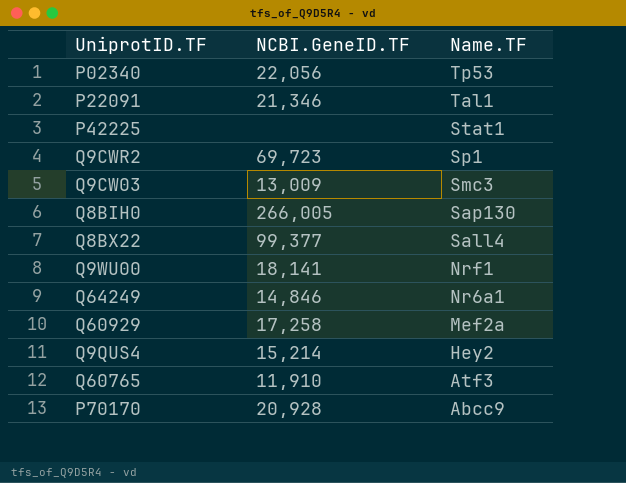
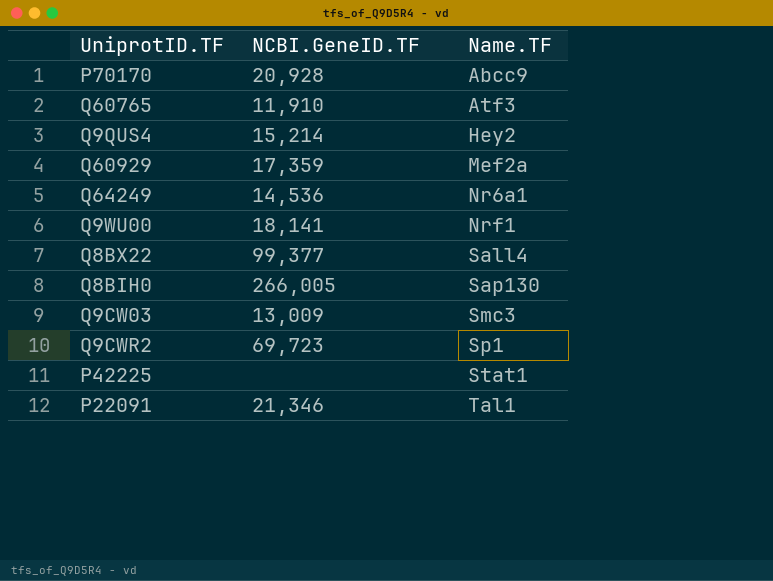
row order: Name.TF descending -> Name.TF ascending
row P02340: 22,056 | Tp53 -> none
Q60929 | NCBI.GeneID.TF: 17,258 -> 17,359
Q64249 | NCBI.GeneID.TF: 14,846 -> 14,536

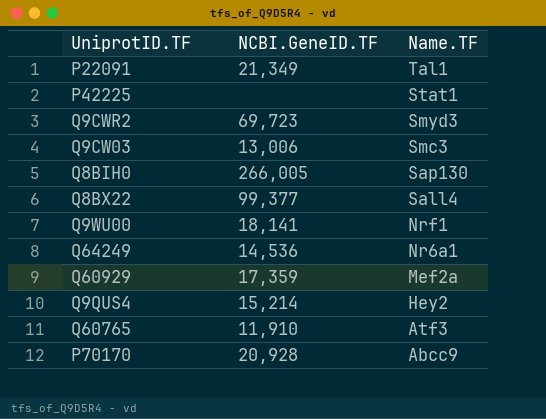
row order: Name.TF ascending -> Name.TF descending
P22091 | NCBI.GeneID.TF: 21,346 -> 21,349
Q9CWR2 | Name.TF: Sp1 -> Smyd3
Q9CW03 | NCBI.GeneID.TF: 13,009 -> 13,006

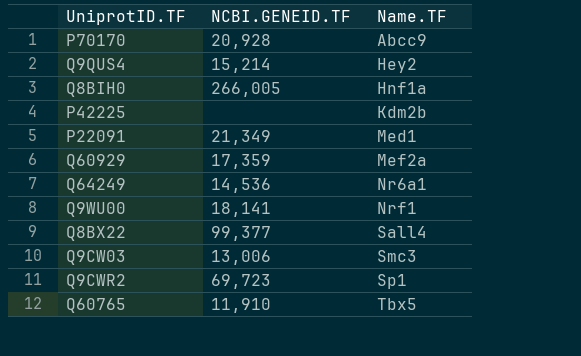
row order: Name.TF descending -> Name.TF ascending
column name: NCBI.GeneID.TF -> NCBI.GENEID.TF
Q8BIH0 | Name.TF: Sap130 -> Hnf1a
P42225 | Name.TF: Stat1 -> Kdm2b
P22091 | Name.TF: Tal1 -> Med1
Q9CWR2 | Name.TF: Smyd3 -> Sp1
Q60765 | Name.TF: Atf3 -> Tbx5

